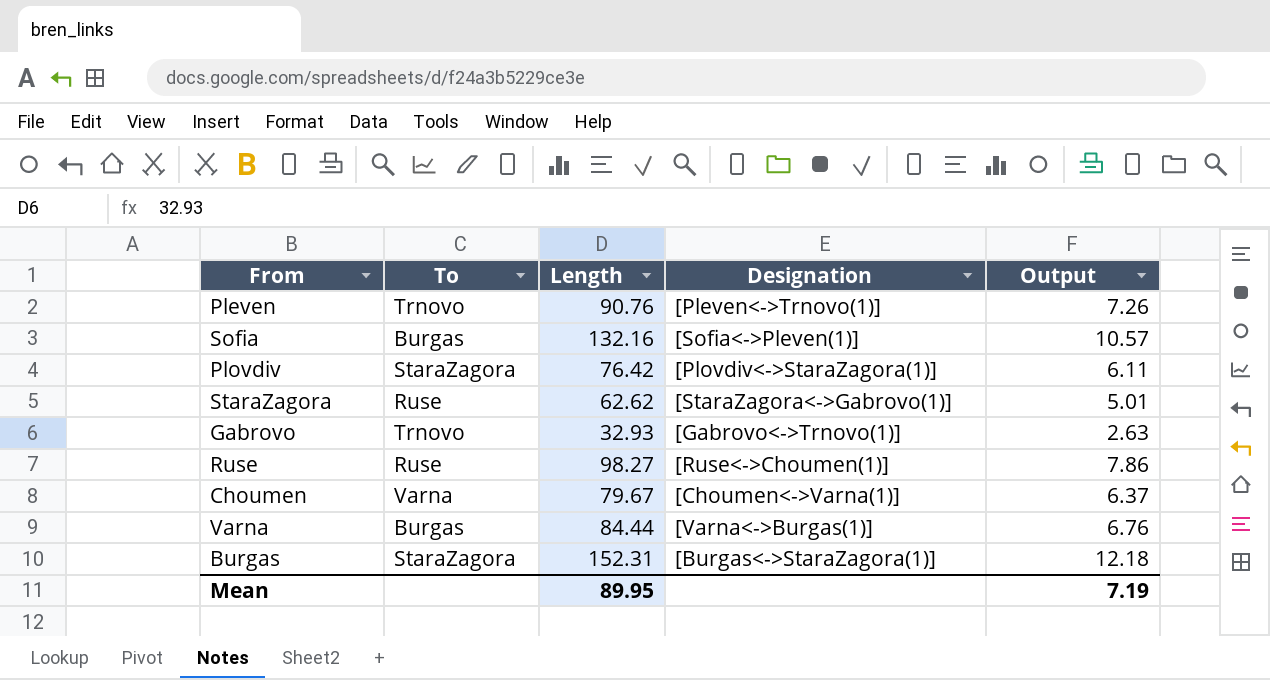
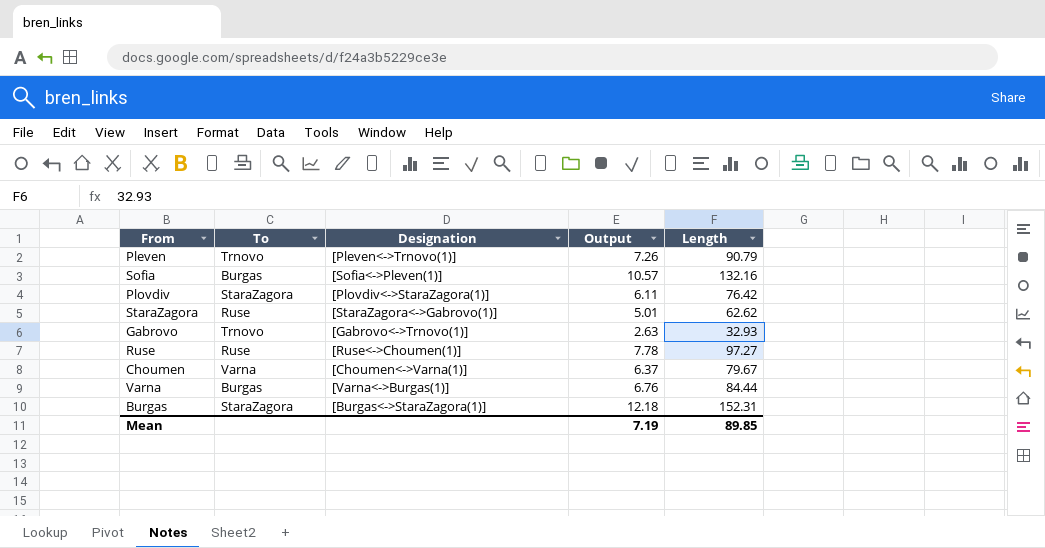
column Length | position: 3 -> 5
Pleven | Length: 90.76 -> 90.79
Ruse | Output: 7.86 -> 7.78
Ruse | Length: 98.27 -> 97.27
Mean | Length: 89.95 -> 89.85

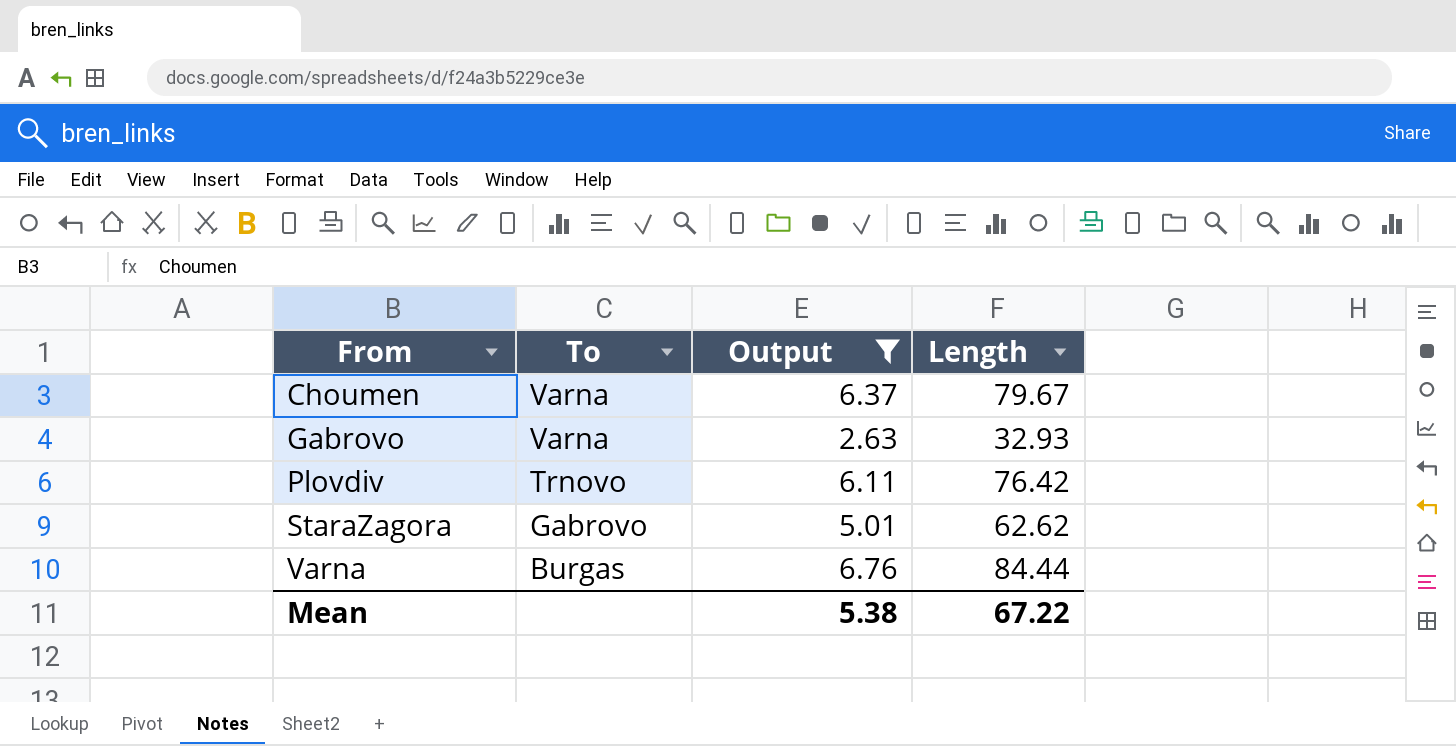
filter: none -> Output <= 6.76
row order: none -> From ascending
column Designation | position: 3 -> none
Gabrovo | To: Trnovo -> Varna
Plovdiv | To: StaraZagora -> Trnovo
StaraZagora | To: Ruse -> Gabrovo
Mean | Output: 7.19 -> 5.38
Mean | Length: 89.85 -> 67.22

